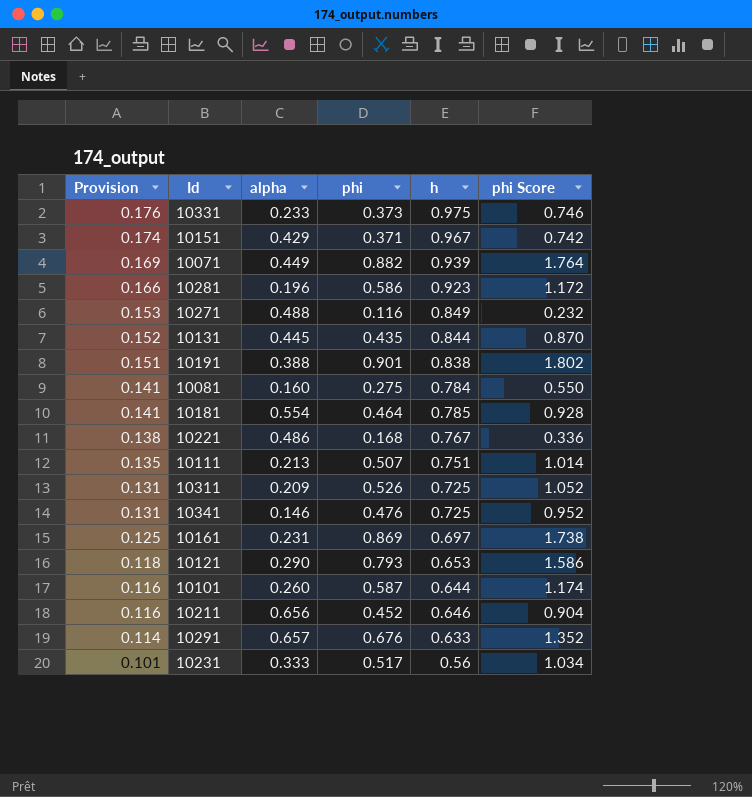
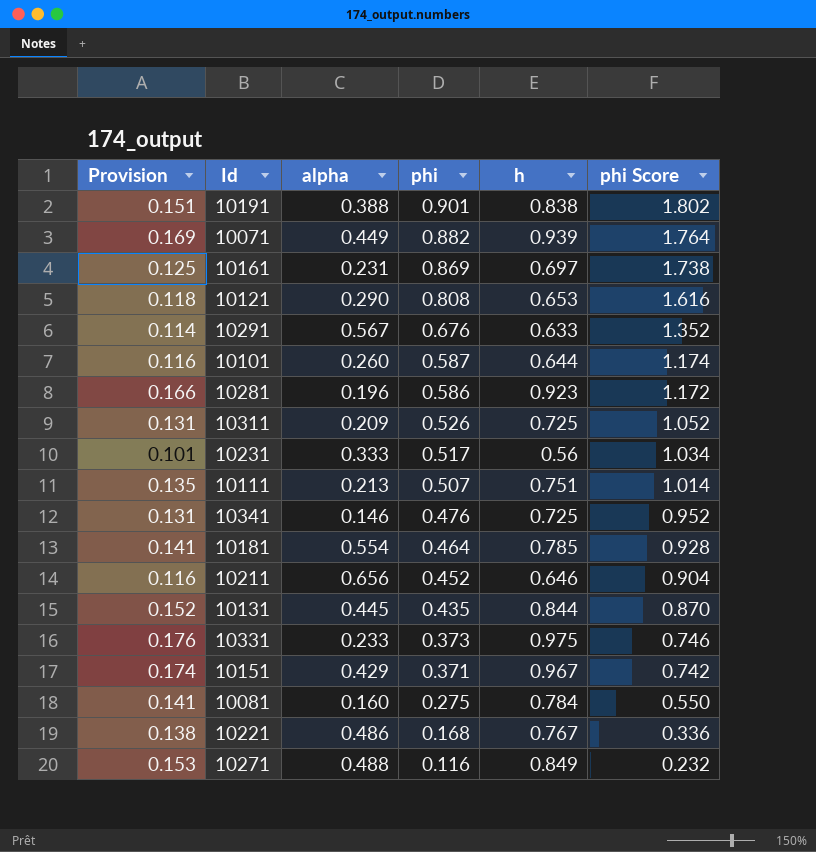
row order: Provision descending -> phi descending
10121 | phi: 0.793 -> 0.808
10121 | phi Score: 1.586 -> 1.616
10291 | alpha: 0.657 -> 0.567

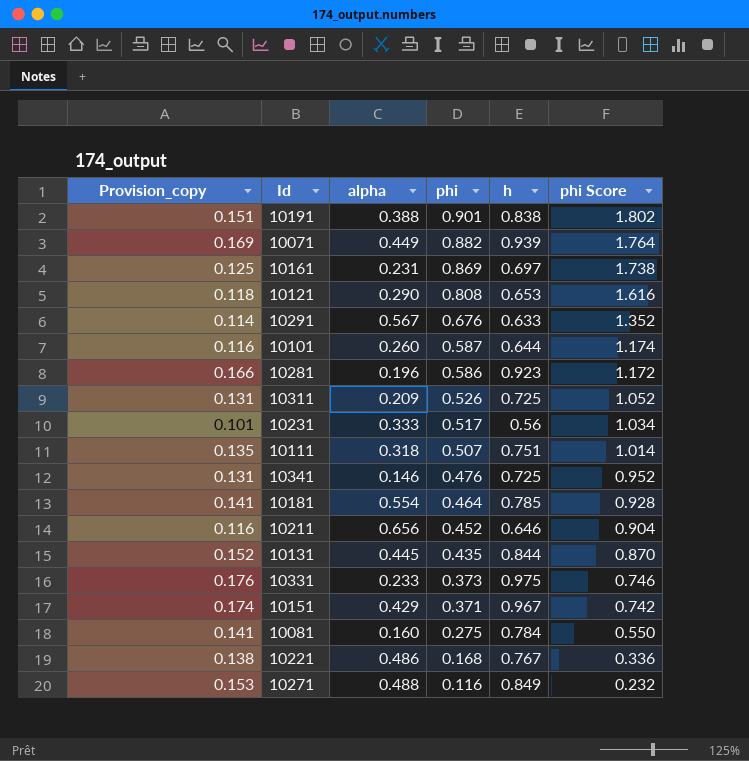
column name: Provision -> Provision_copy
10111 | alpha: 0.213 -> 0.318

